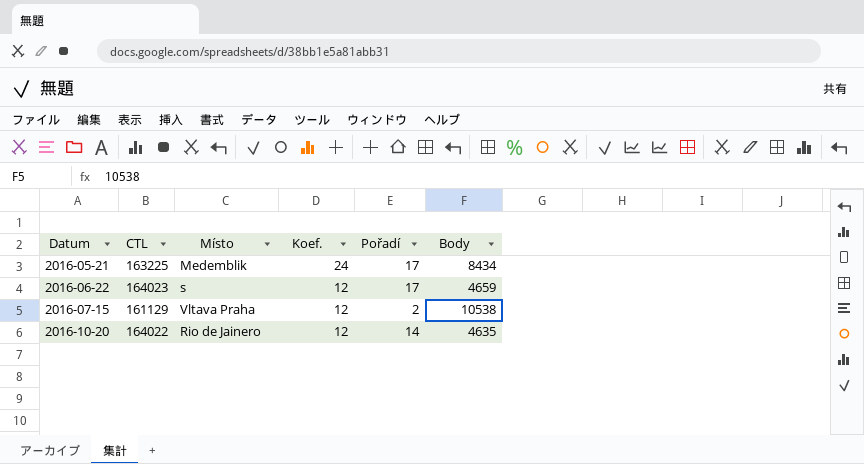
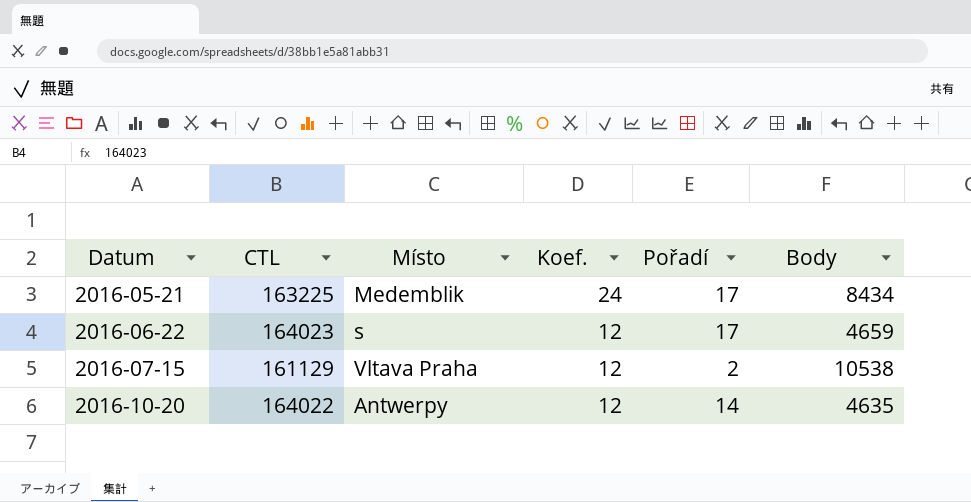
2016-10-20 | Místo: Rio de Jainero -> Antwerpy

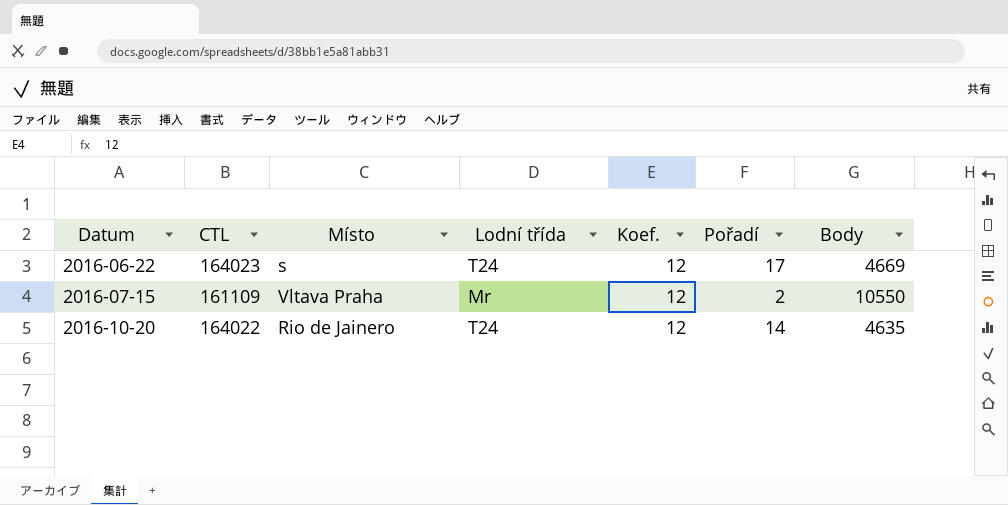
column Lodní třída | position: none -> 4
row 2016-05-21: 163225 | Medemblik | 24 | 17 | 8434 -> none
2016-06-22 | Body: 4659 -> 4669
2016-07-15 | CTL: 161129 -> 161109
2016-07-15 | Body: 10538 -> 10550
2016-10-20 | Místo: Antwerpy -> Rio de Jainero

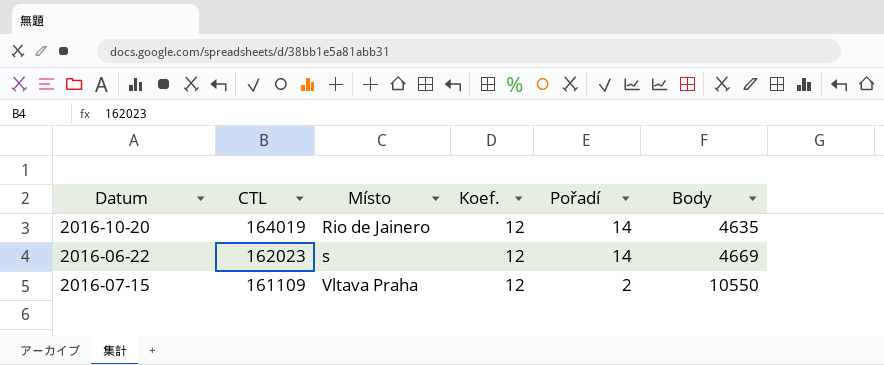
row order: Datum ascending -> CTL descending
column Lodní třída | position: 4 -> none
2016-10-20 | CTL: 164022 -> 164019
2016-06-22 | CTL: 164023 -> 162023
2016-06-22 | Pořadí: 17 -> 14

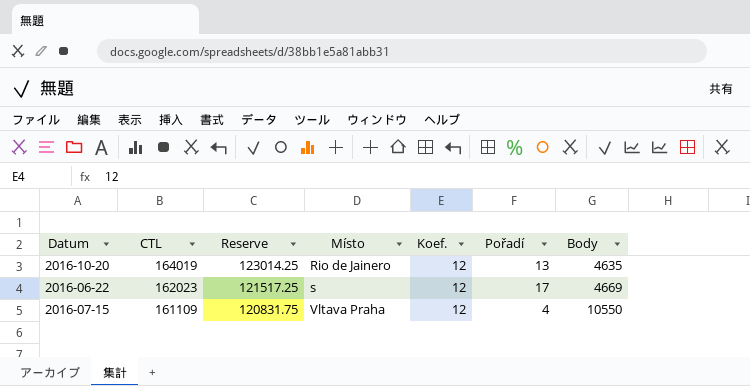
column Reserve | formula: none -> [CTL] * 0.75
2016-10-20 | Pořadí: 14 -> 13
2016-06-22 | Pořadí: 14 -> 17
2016-07-15 | Pořadí: 2 -> 4

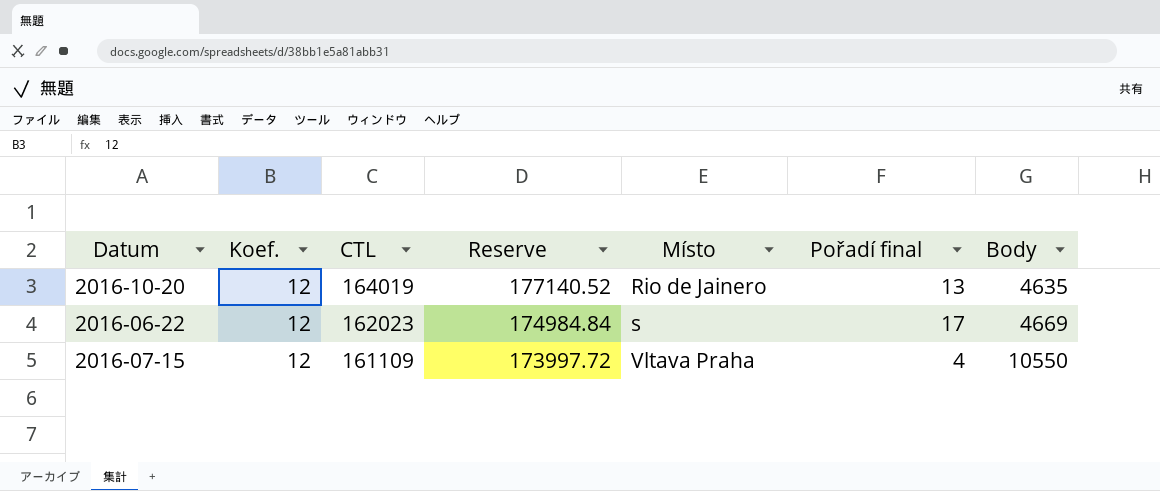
column Koef. | position: 5 -> 2
column Reserve | formula: [CTL] * 0.75 -> [CTL] * 1.08
column name: Pořadí -> Pořadí final

